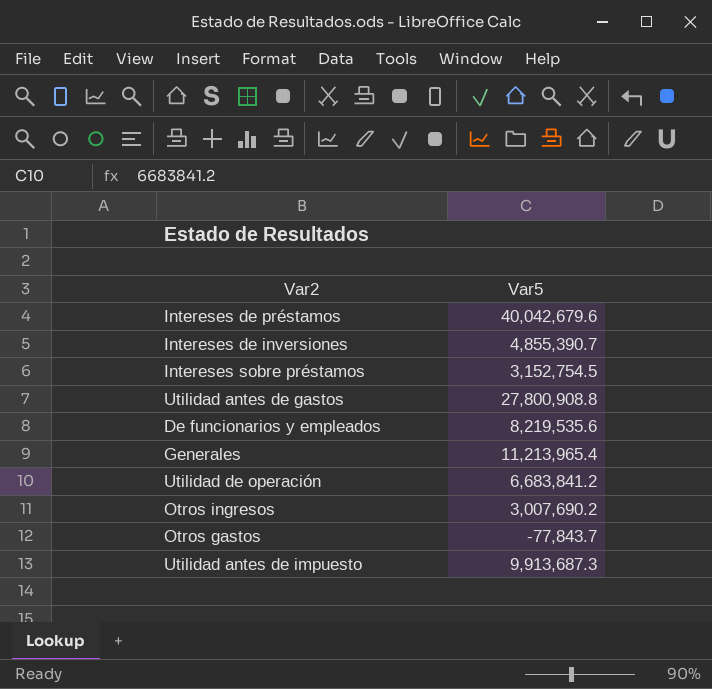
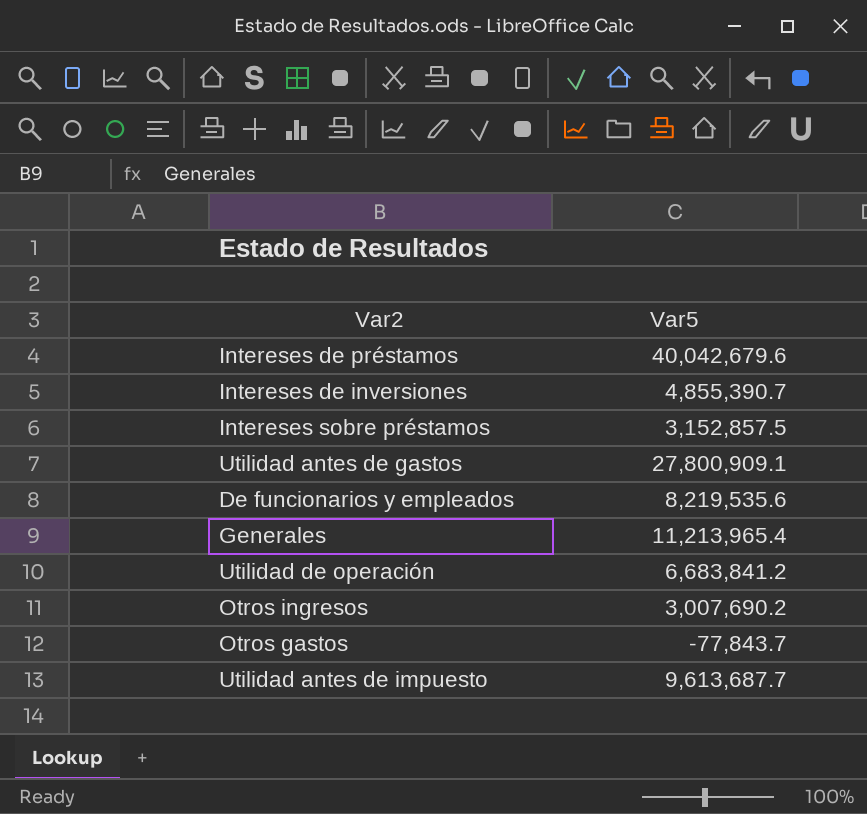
Intereses sobre préstamos | Var5: 3,152,754.5 -> 3,152,857.5
Utilidad antes de gastos | Var5: 27,800,908.8 -> 27,800,909.1
Utilidad antes de impuesto | Var5: 9,913,687.3 -> 9,613,687.7

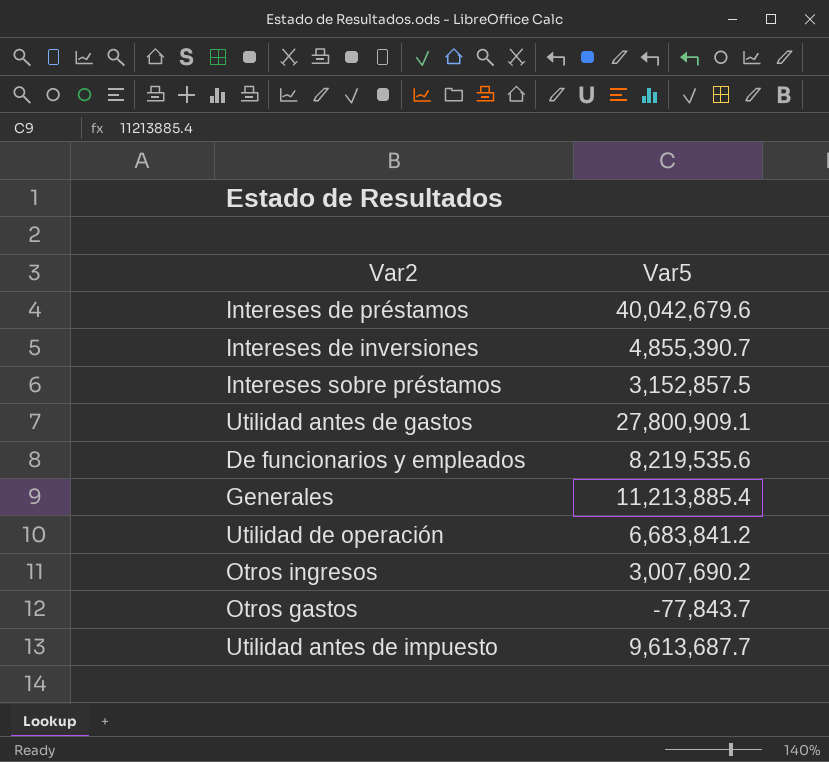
Generales | Var5: 11,213,965.4 -> 11,213,885.4

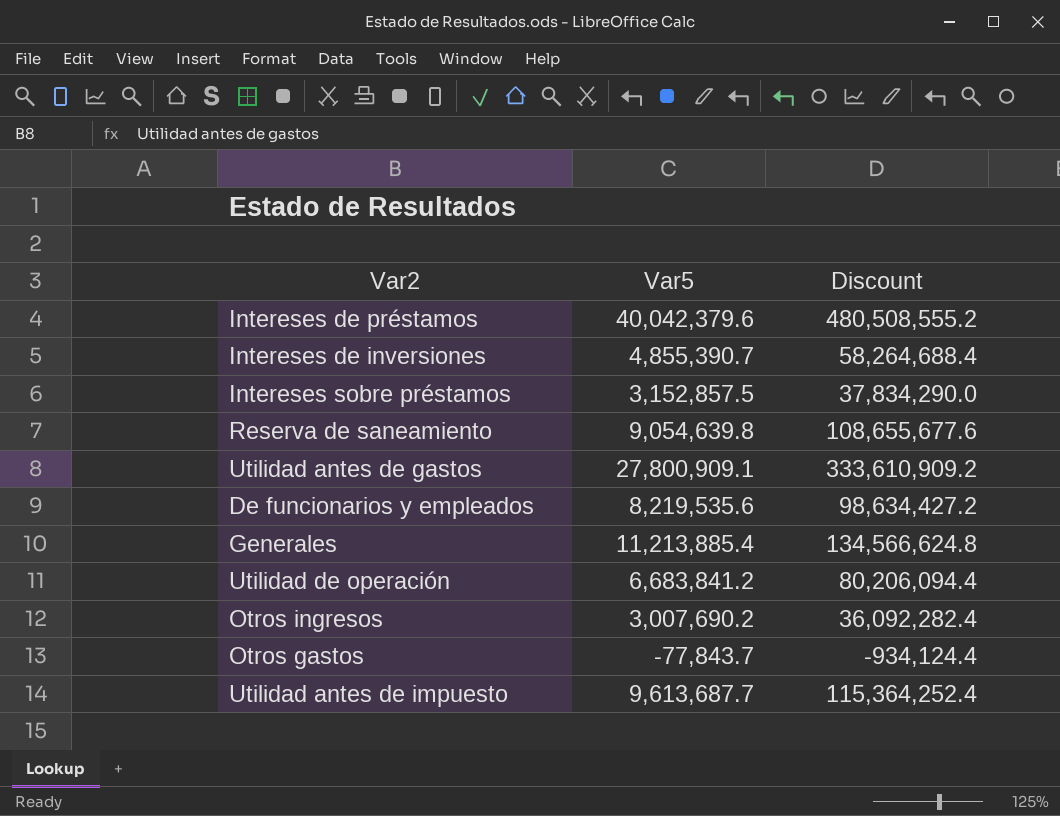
column Discount | formula: none -> [Var5] * 12
Intereses de préstamos | Var5: 40,042,679.6 -> 40,042,379.6
row Reserva de saneamiento: none -> 9,054,639.8 | 108,655,677.6

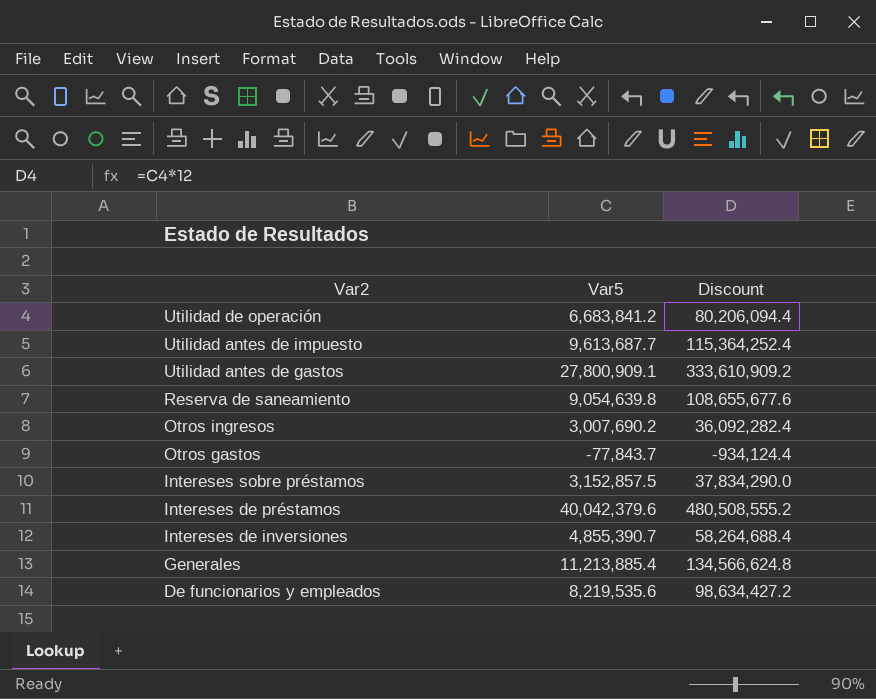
row order: none -> Var2 descending

